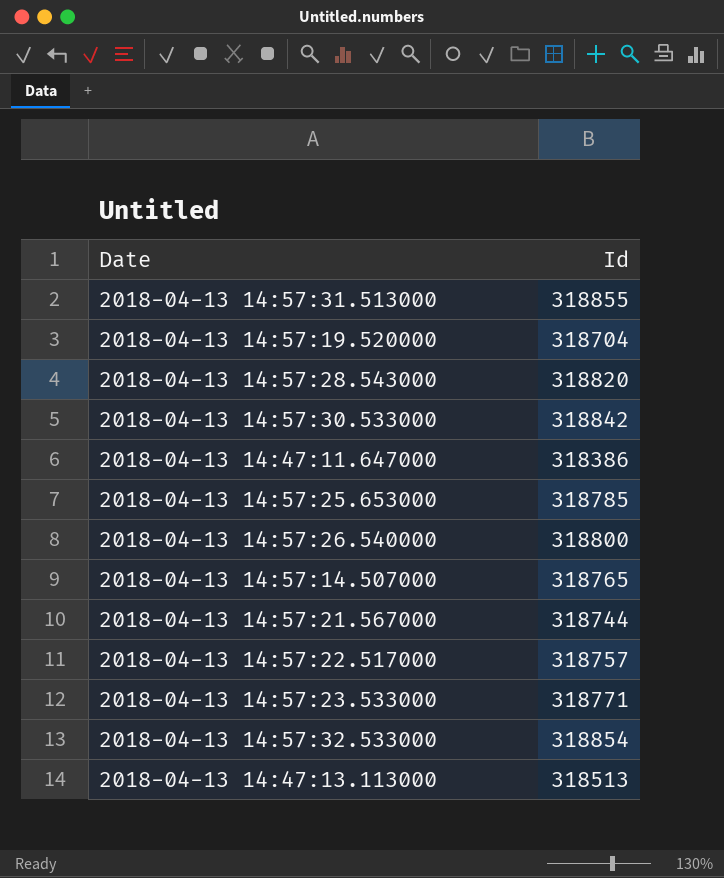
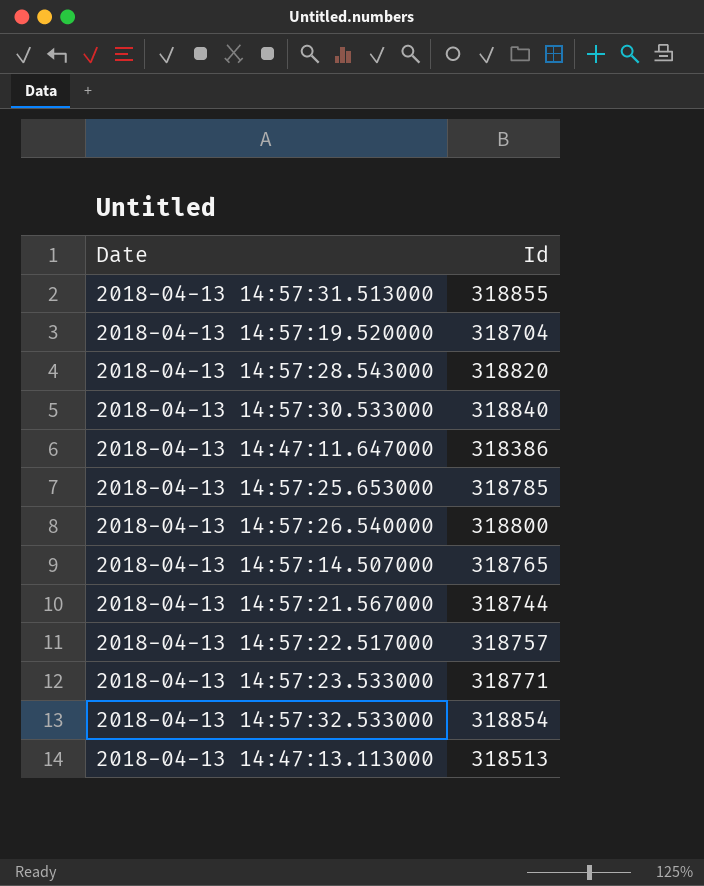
2018-04-13 14:57:30.533000 | Id: 318842 -> 318840

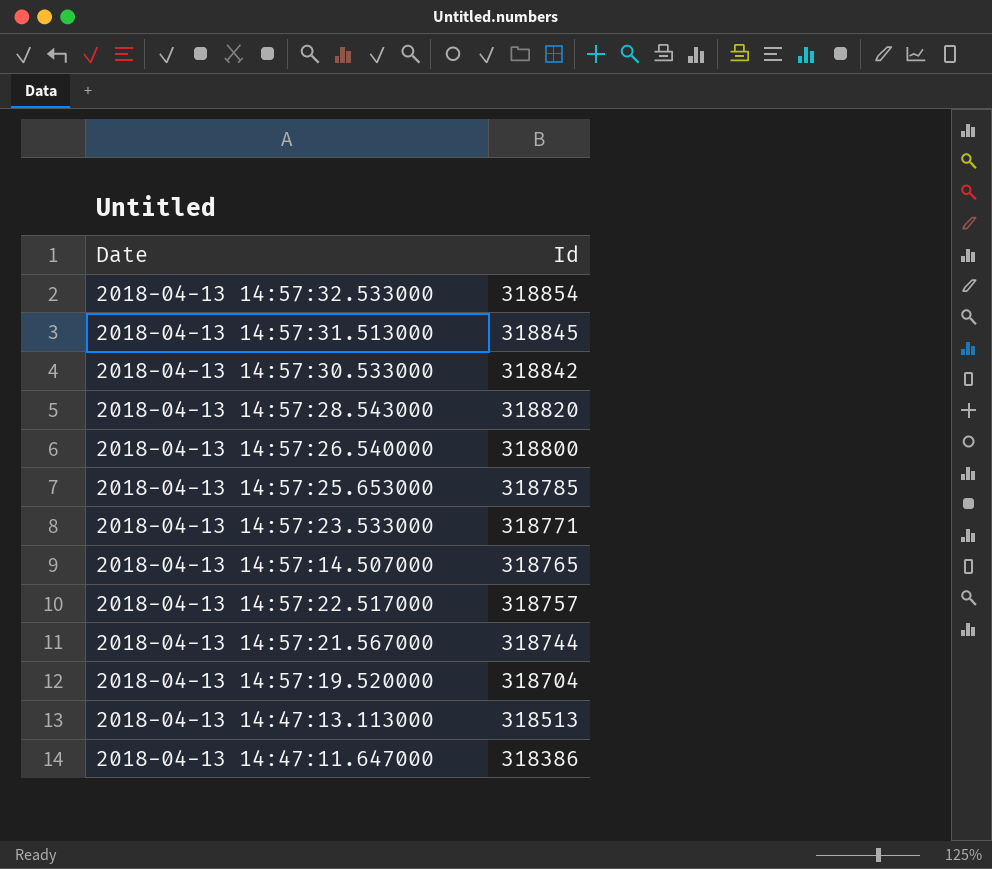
row order: none -> Id descending
2018-04-13 14:57:31.513000 | Id: 318855 -> 318845
2018-04-13 14:57:30.533000 | Id: 318840 -> 318842

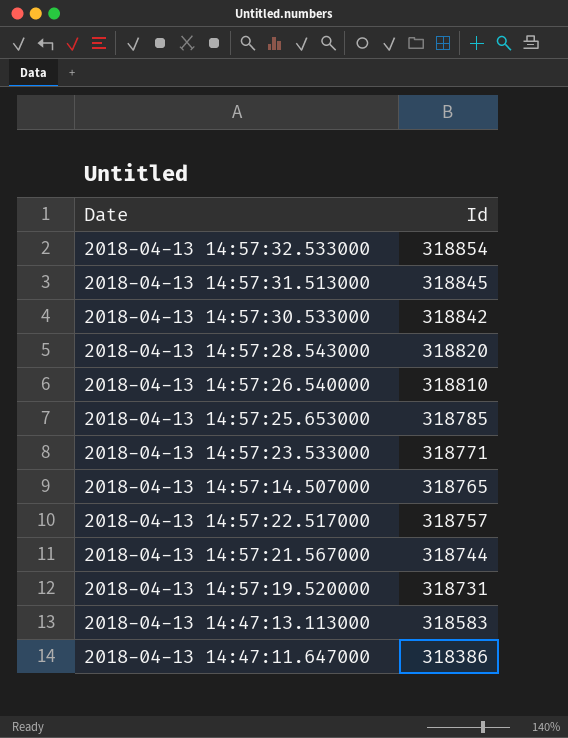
2018-04-13 14:57:26.540000 | Id: 318800 -> 318810
2018-04-13 14:57:19.520000 | Id: 318704 -> 318731
2018-04-13 14:47:13.113000 | Id: 318513 -> 318583

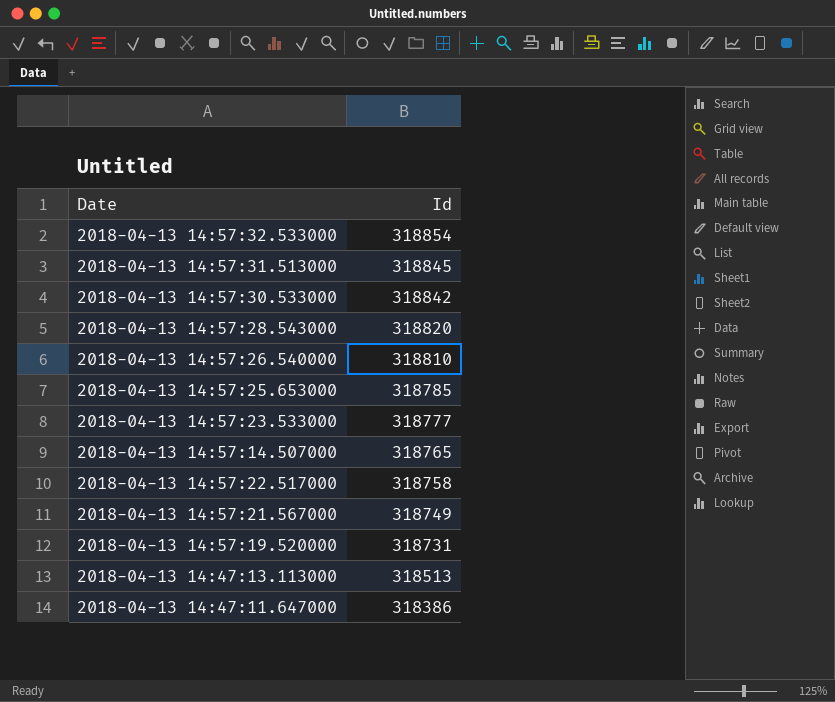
2018-04-13 14:57:23.533000 | Id: 318771 -> 318777
2018-04-13 14:57:22.517000 | Id: 318757 -> 318758
2018-04-13 14:57:21.567000 | Id: 318744 -> 318749
2018-04-13 14:47:13.113000 | Id: 318583 -> 318513

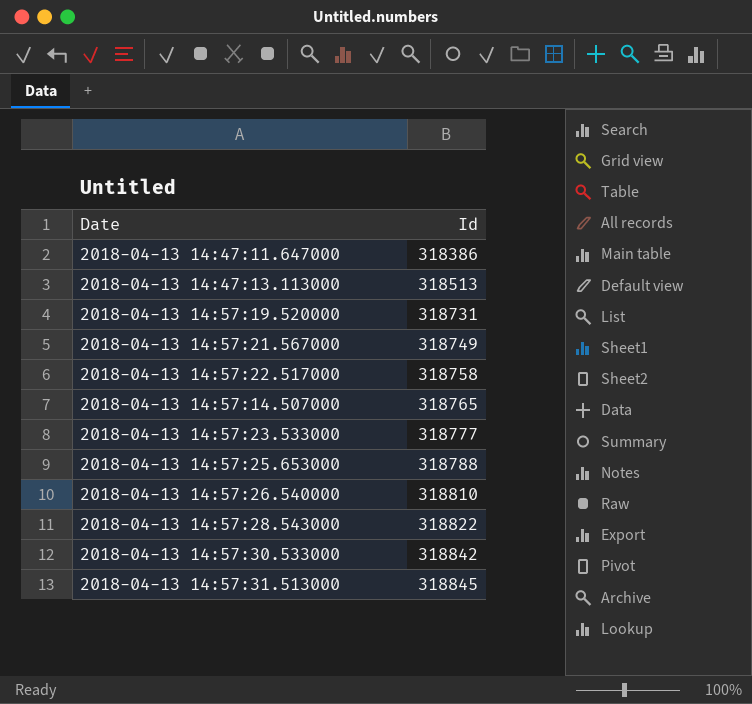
row order: Id descending -> Id ascending
row 2018-04-13 14:57:32.533000: 318854 -> none
2018-04-13 14:57:25.653000 | Id: 318785 -> 318788
2018-04-13 14:57:28.543000 | Id: 318820 -> 318822

